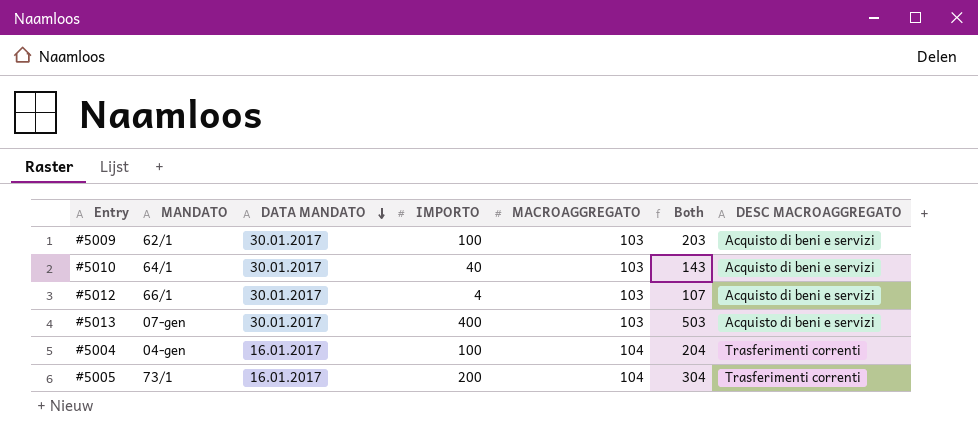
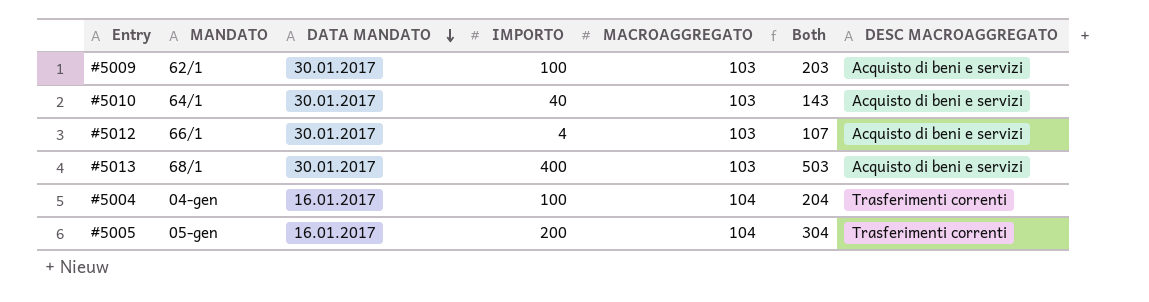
#5013 | MANDATO: 07-gen -> 68/1
#5005 | MANDATO: 73/1 -> 05-gen

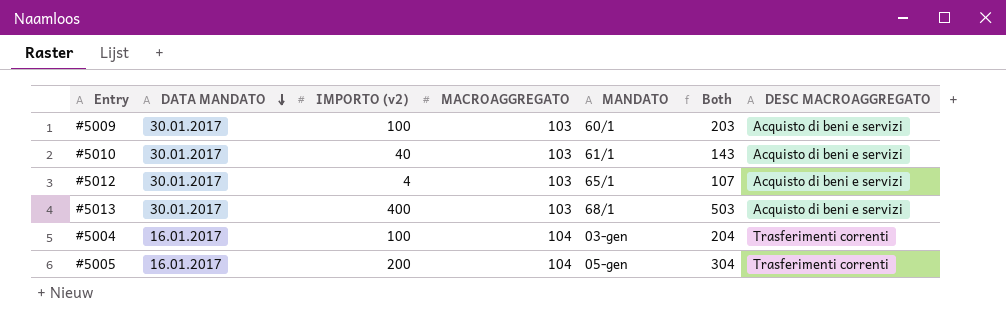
column name: IMPORTO -> IMPORTO (v2)
column MANDATO | position: 2 -> 5
#5009 | MANDATO: 62/1 -> 60/1
#5010 | MANDATO: 64/1 -> 61/1
#5012 | MANDATO: 66/1 -> 65/1
#5004 | MANDATO: 04-gen -> 03-gen

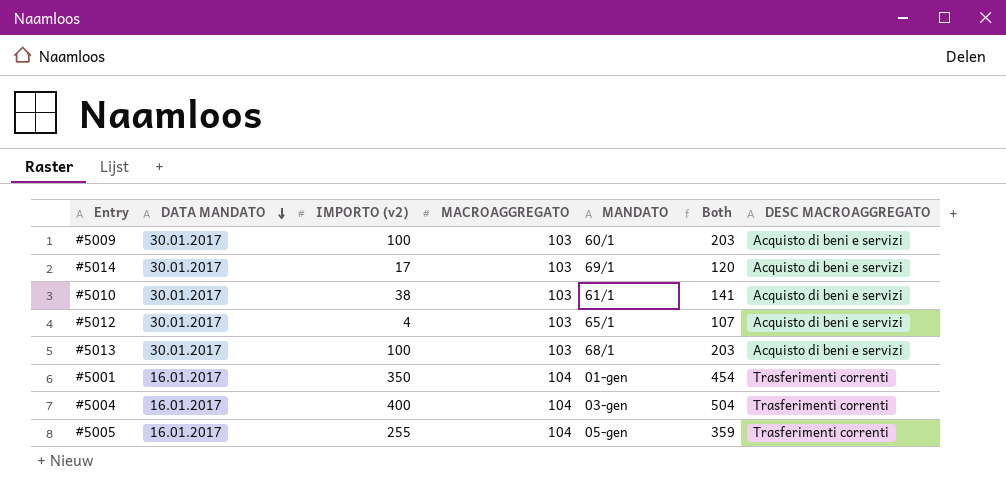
row #5014: none -> 30.01.2017 | 17 | 103 | 69/1 | 120 | Acquisto di beni e servizi
#5010 | IMPORTO (v2): 40 -> 38
#5010 | Both: 143 -> 141
#5013 | IMPORTO (v2): 400 -> 100
#5013 | Both: 503 -> 203
row #5001: none -> 16.01.2017 | 350 | 104 | 01-gen | 454 | Trasferimenti correnti
#5004 | IMPORTO (v2): 100 -> 400
#5004 | Both: 204 -> 504
#5005 | IMPORTO (v2): 200 -> 255
#5005 | Both: 304 -> 359

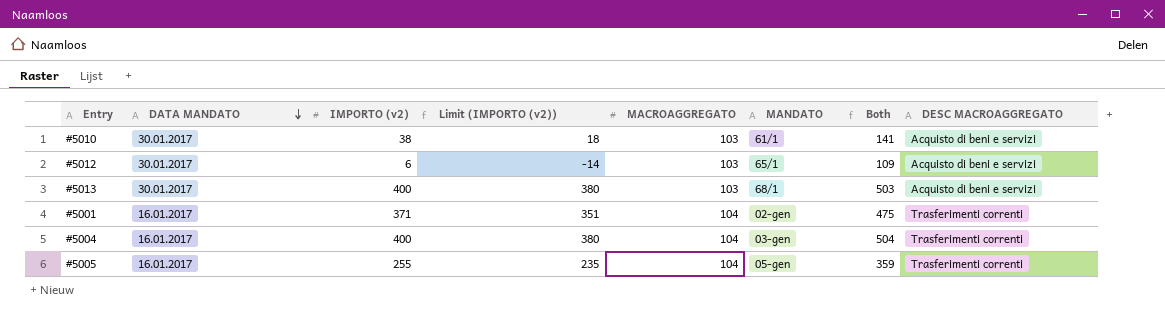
column Limit (IMPORTO (v2)) | formula: none -> [IMPORTO (v2)] - 20
row #5009: 30.01.2017 | 100 | 103 | 60/1 | 203 | Acquisto di beni e servizi -> none
row #5014: 30.01.2017 | 17 | 103 | 69/1 | 120 | Acquisto di beni e servizi -> none
#5012 | IMPORTO (v2): 4 -> 6
#5012 | Both: 107 -> 109
#5013 | IMPORTO (v2): 100 -> 400
#5013 | Both: 203 -> 503
#5001 | IMPORTO (v2): 350 -> 371
#5001 | MANDATO: 01-gen -> 02-gen
#5001 | Both: 454 -> 475

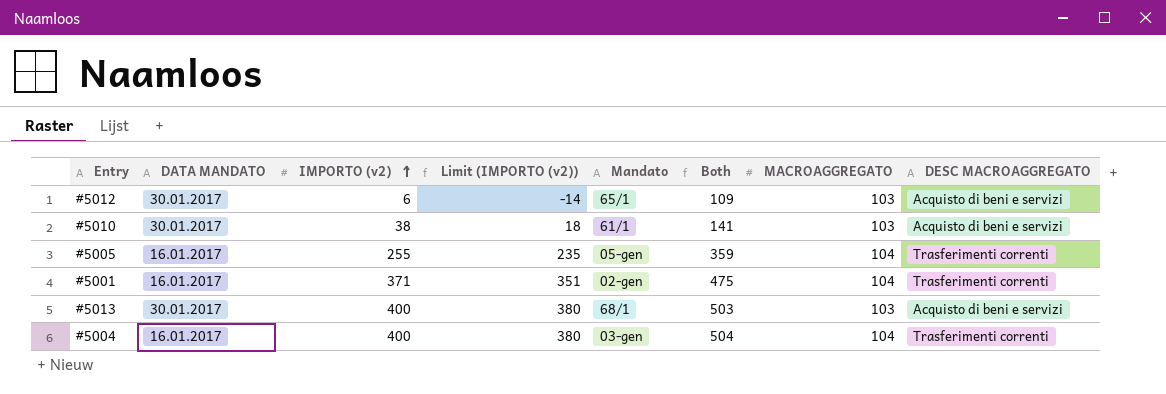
row order: DATA MANDATO descending -> IMPORTO (v2) ascending
column name: MANDATO -> Mandato
column MACROAGGREGATO | position: 5 -> 7

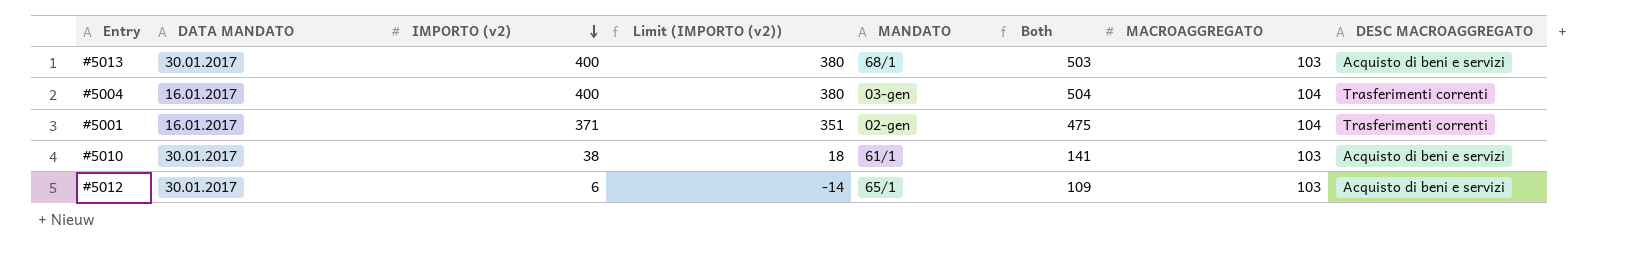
row order: IMPORTO (v2) ascending -> IMPORTO (v2) descending
column name: Mandato -> MANDATO
row #5005: 16.01.2017 | 255 | 235 | 05-gen | 359 | 104 | Trasferimenti correnti -> none

